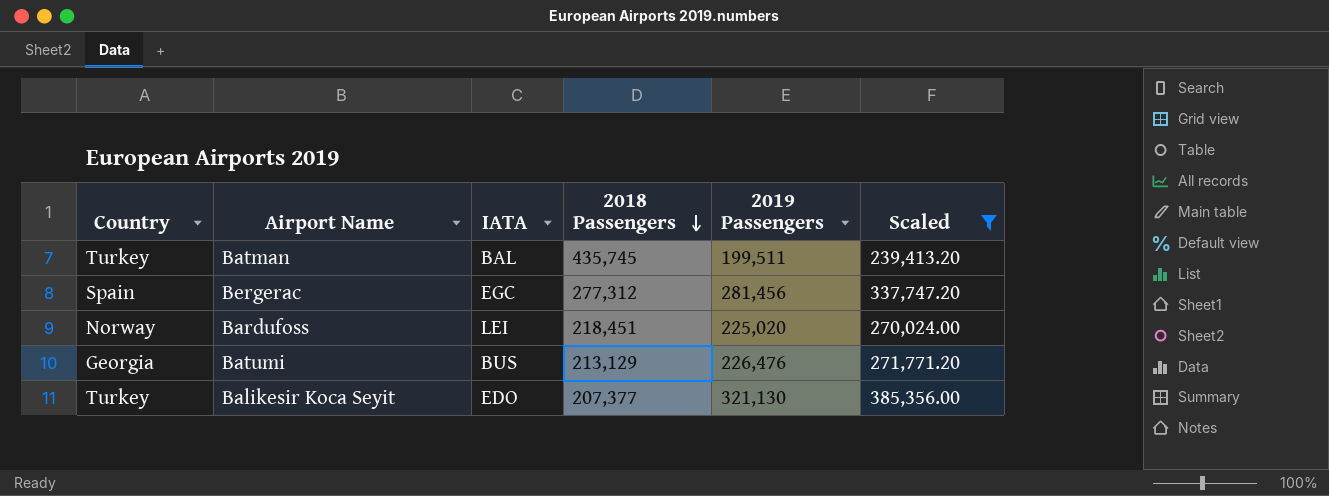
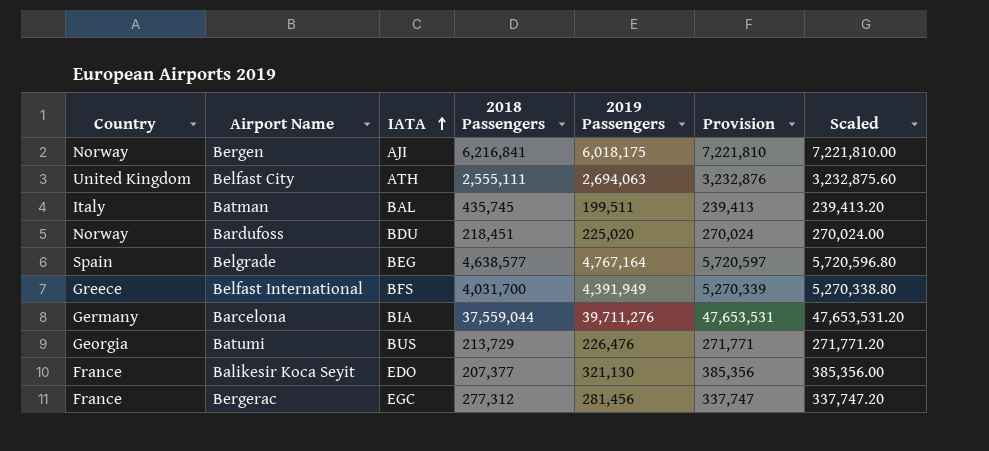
filter: Scaled <= 385,356.00 -> none
row order: 2018 Passengers descending -> IATA ascending
column Provision | formula: none -> [2019 Passengers] * 1.2
Batman | Country: Turkey -> Italy
Bardufoss | IATA: LEI -> BDU
Batumi | 2018 Passengers: 213,129 -> 213,729
Balikesir Koca Seyit | Country: Turkey -> France
Bergerac | Country: Spain -> France

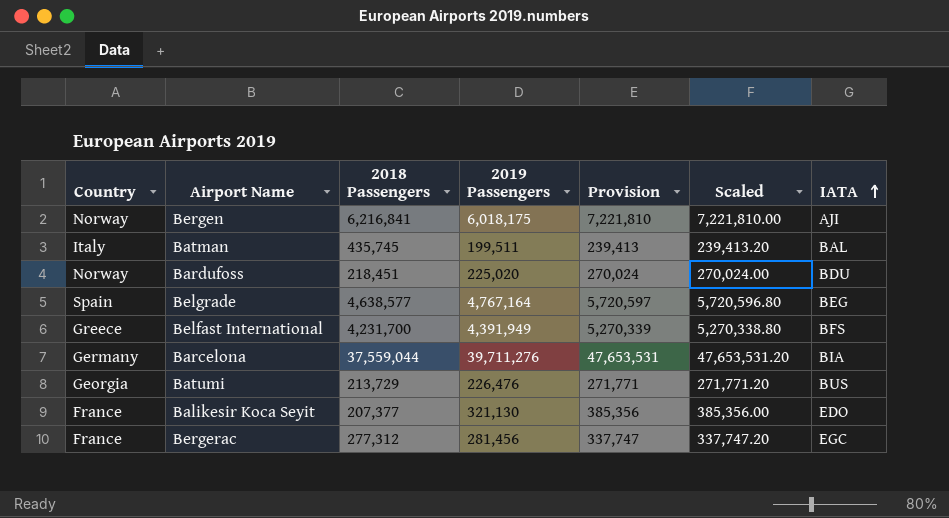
column IATA | position: 3 -> 7
row Belfast City: United Kingdom | ATH | 2,555,111 | 2,694,063 | 3,232,876 | 3,232,875.60 -> none
Belfast International | 2018 Passengers: 4,031,700 -> 4,231,700

